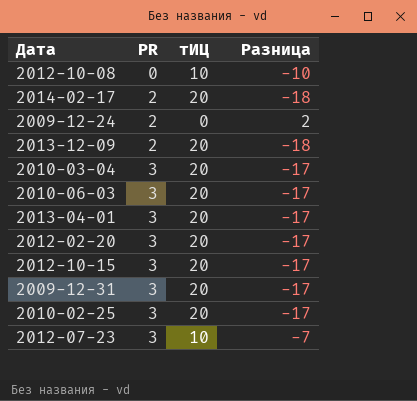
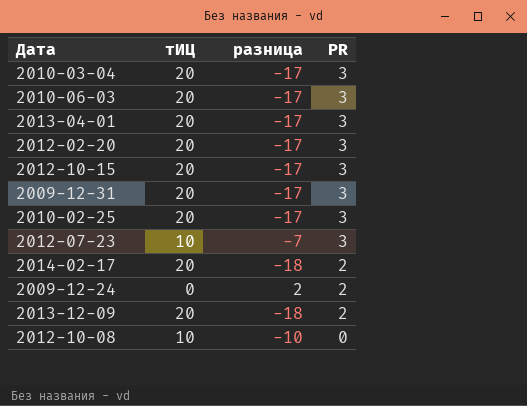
row order: PR ascending -> PR descending
column name: Разница -> разница
column PR | position: 2 -> 4

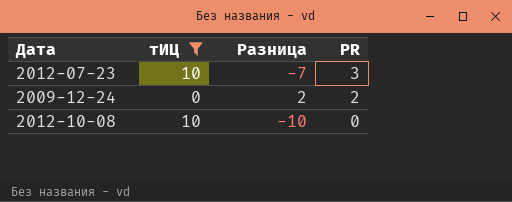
filter: none -> тИЦ != 20
column name: разница -> Разница

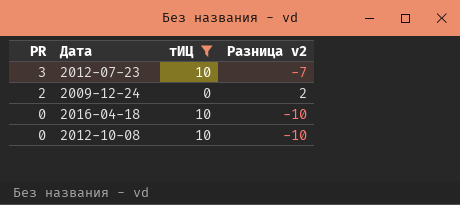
column PR | position: 4 -> 1
column name: Разница -> Разница v2
row 2016-04-18: none -> 0 | 10 | -10

